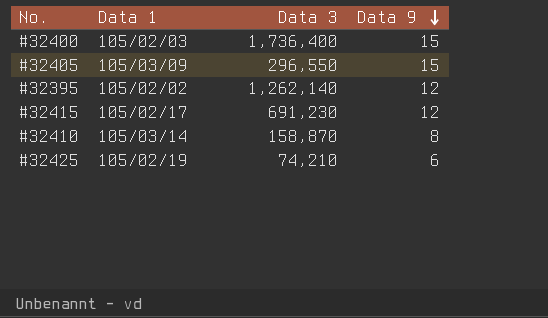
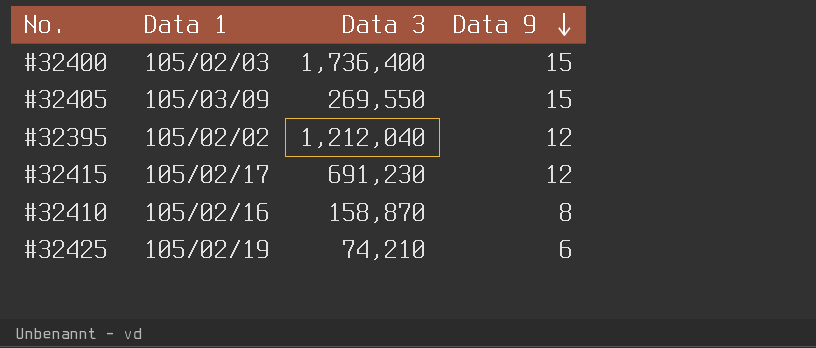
#32405 | Data 3: 296,550 -> 269,550
#32395 | Data 3: 1,262,140 -> 1,212,040
#32410 | Data 1: 105/03/14 -> 105/02/16

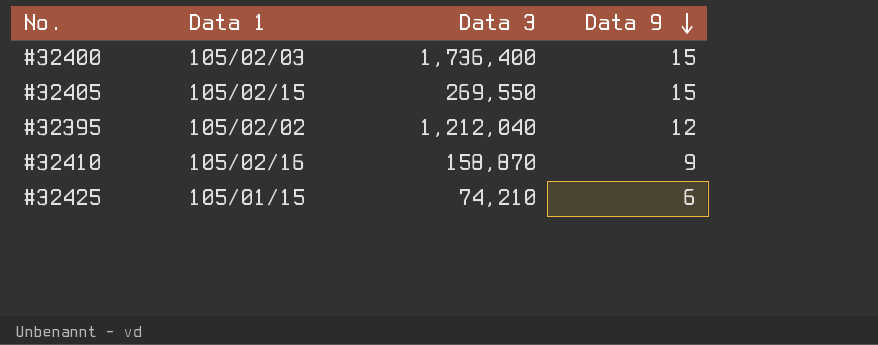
row #32415: 105/02/17 | 691,230 | 12 -> none
#32405 | Data 1: 105/03/09 -> 105/02/15
#32410 | Data 9: 8 -> 9
#32425 | Data 1: 105/02/19 -> 105/01/15

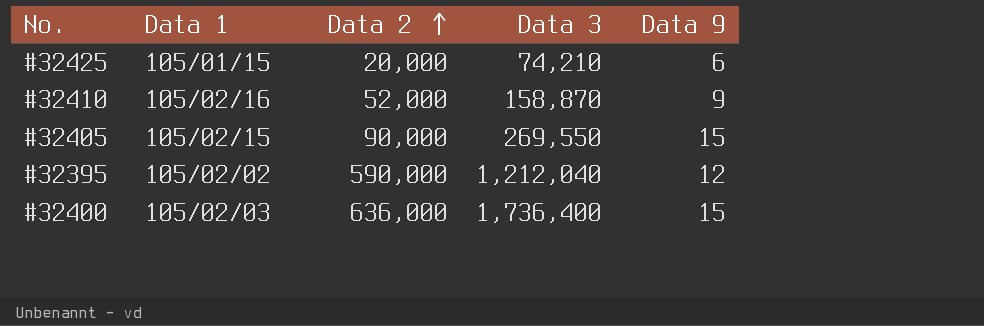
row order: Data 9 descending -> Data 2 ascending
column Data 2 | position: none -> 3

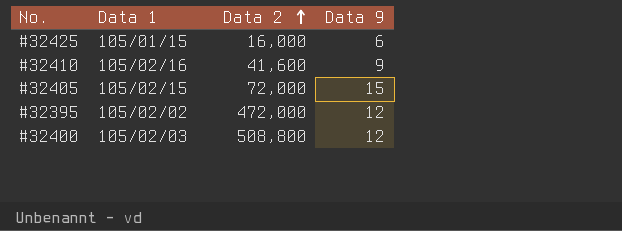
column Data 3 | position: 4 -> none
#32425 | Data 2: 20,000 -> 16,000
#32410 | Data 2: 52,000 -> 41,600
#32405 | Data 2: 90,000 -> 72,000
#32395 | Data 2: 590,000 -> 472,000
#32400 | Data 2: 636,000 -> 508,800
#32400 | Data 9: 15 -> 12

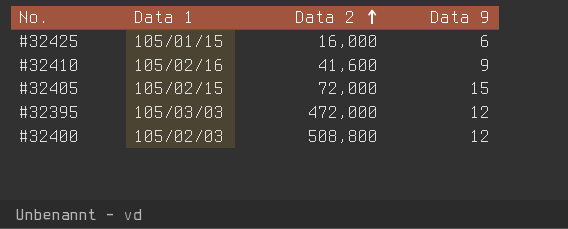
#32395 | Data 1: 105/02/02 -> 105/03/03

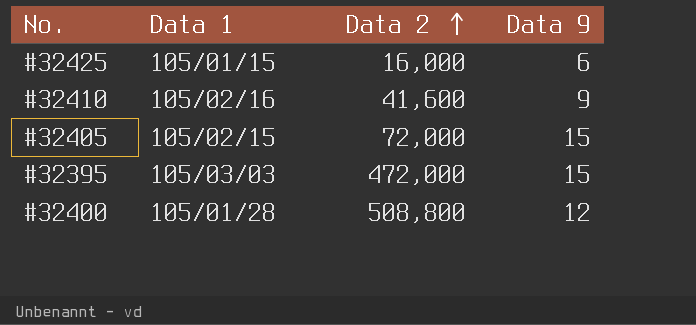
#32395 | Data 9: 12 -> 15
#32400 | Data 1: 105/02/03 -> 105/01/28

